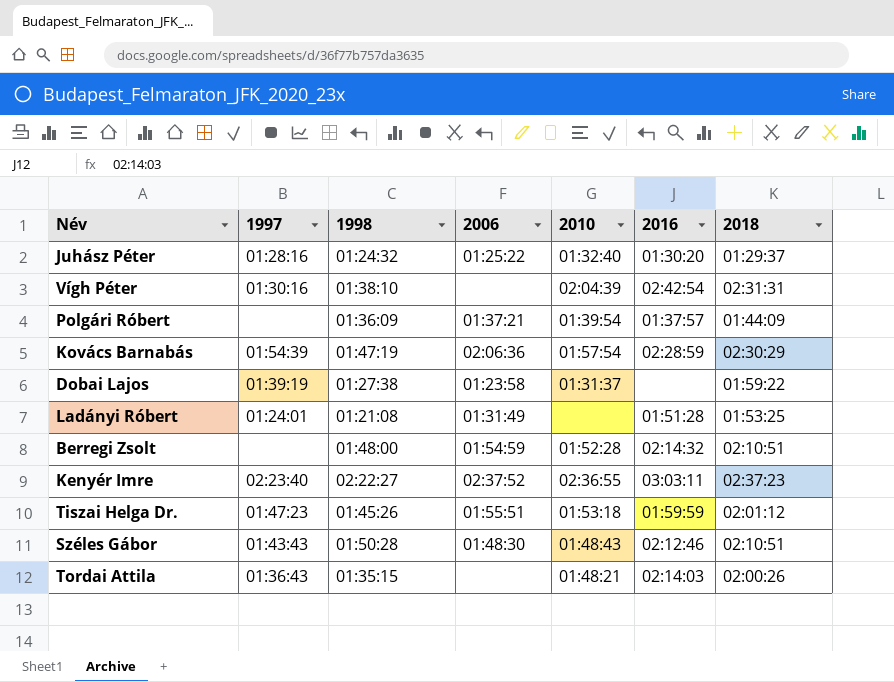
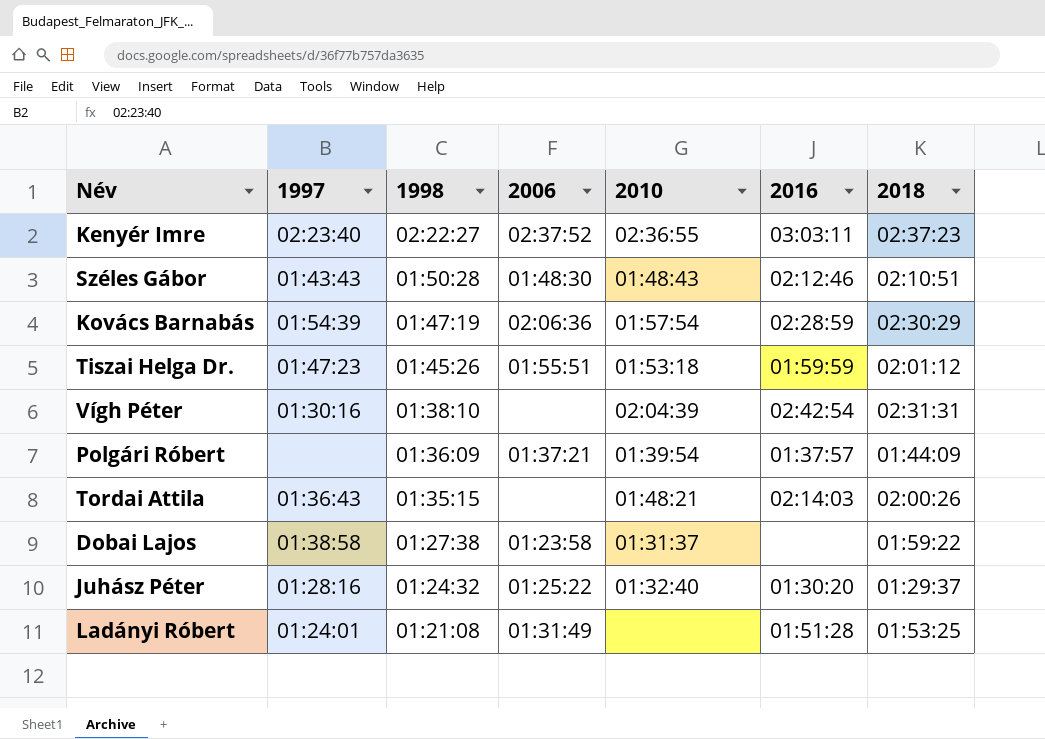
row order: none -> 1998 descending
row Berregi Zsolt: none | 01:48:00 | 01:54:59 | 01:52:28 | 02:14:32 | 02:10:51 -> none
Dobai Lajos | 1997: 01:39:19 -> 01:38:58

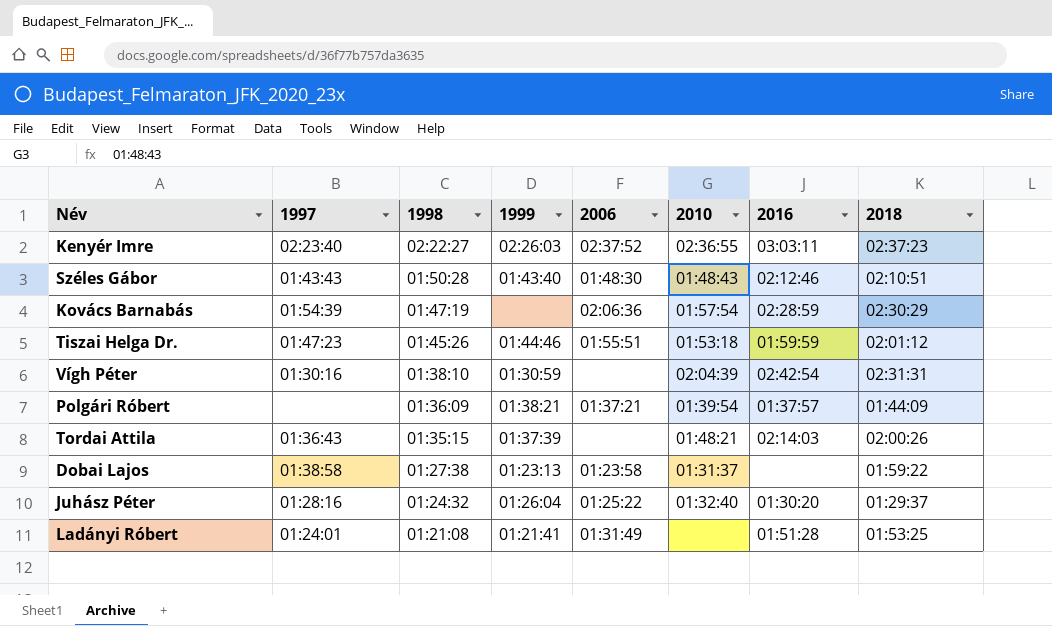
column 1999 | position: none -> 4

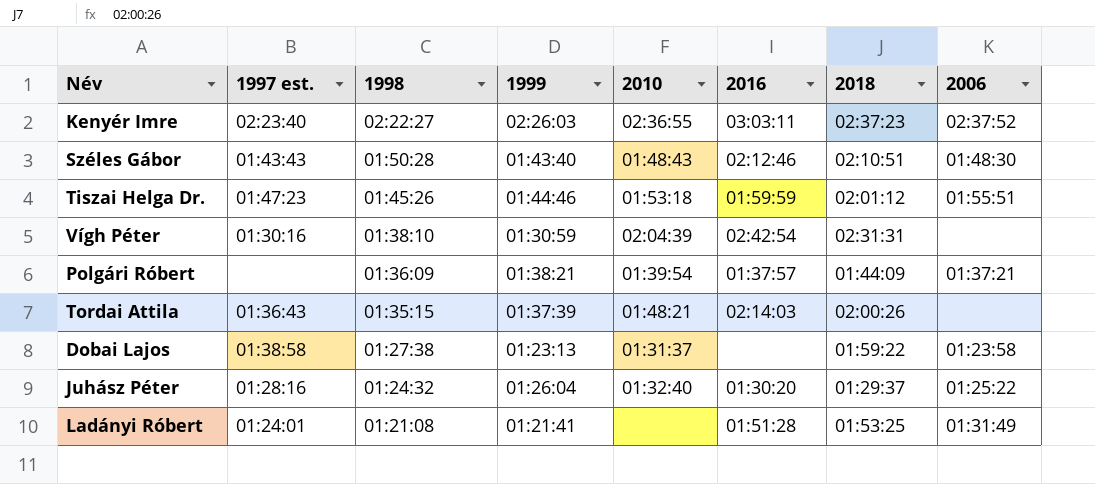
column name: 1997 -> 1997 est.
column 2006 | position: 5 -> 8
row Kovács Barnabás: 01:54:39 | 01:47:19 | none | 02:06:36 | 01:57:54 | 02:28:59 | 02:30:29 -> none

